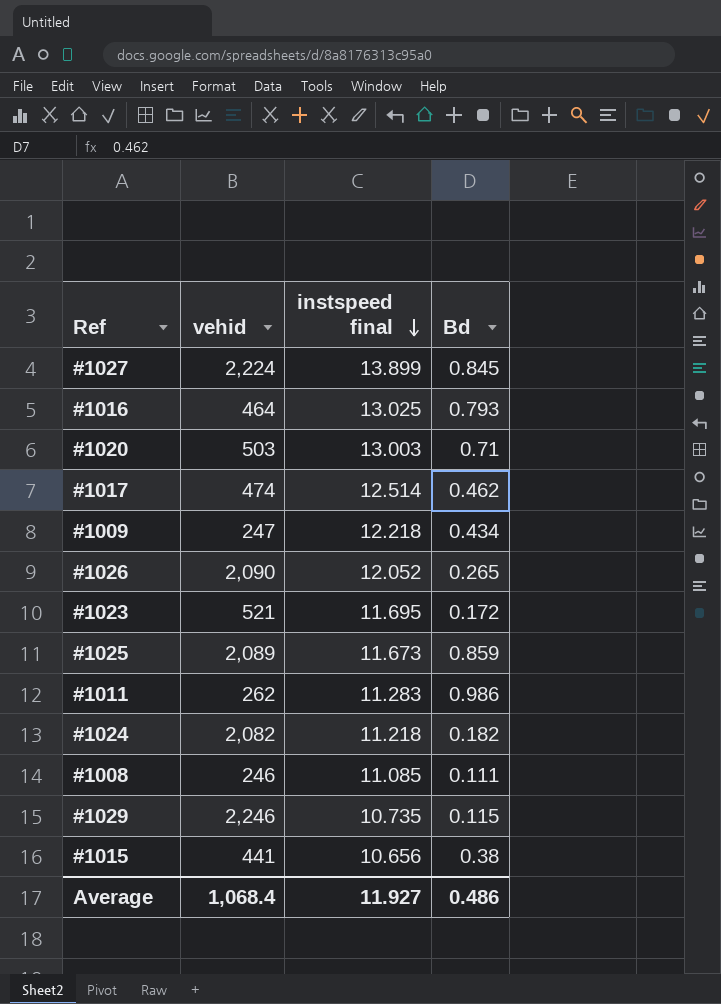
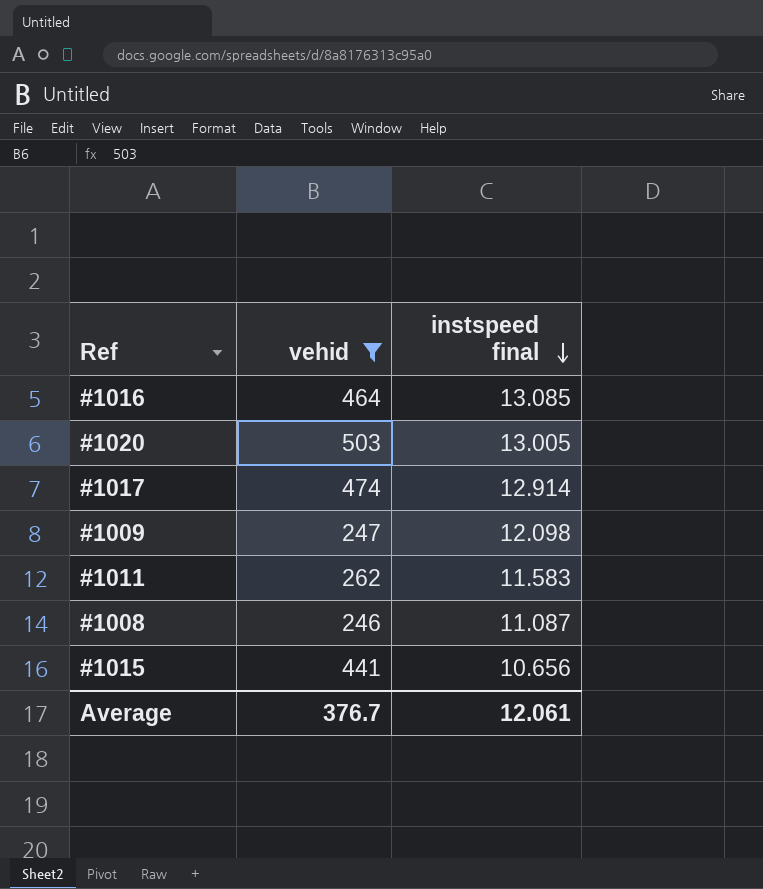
filter: none -> vehid <= 503
column Bd | position: 4 -> none
#1016 | instspeed final: 13.025 -> 13.085
#1020 | instspeed final: 13.003 -> 13.005
#1017 | instspeed final: 12.514 -> 12.914
#1009 | instspeed final: 12.218 -> 12.098
#1011 | instspeed final: 11.283 -> 11.583
#1008 | instspeed final: 11.085 -> 11.087
Average | vehid: 1,068.4 -> 376.7
Average | instspeed final: 11.927 -> 12.061

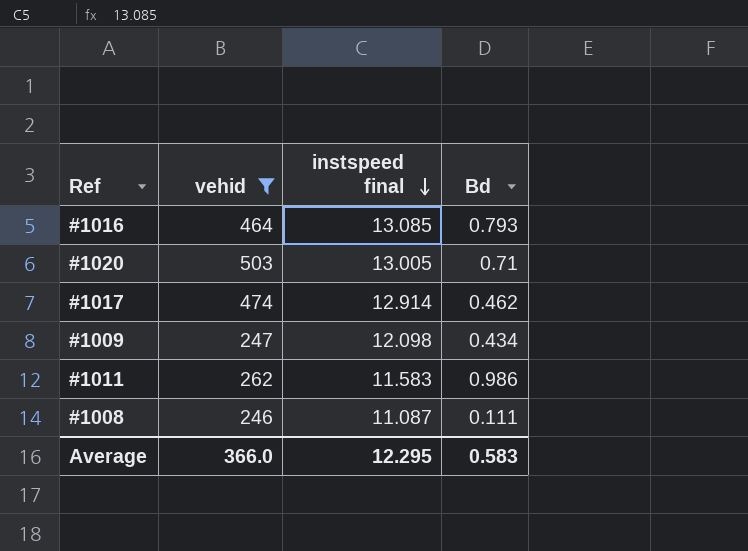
column Bd | position: none -> 4
row #1015: 441 | 10.656 -> none
Average | vehid: 376.7 -> 366.0
Average | instspeed final: 12.061 -> 12.295

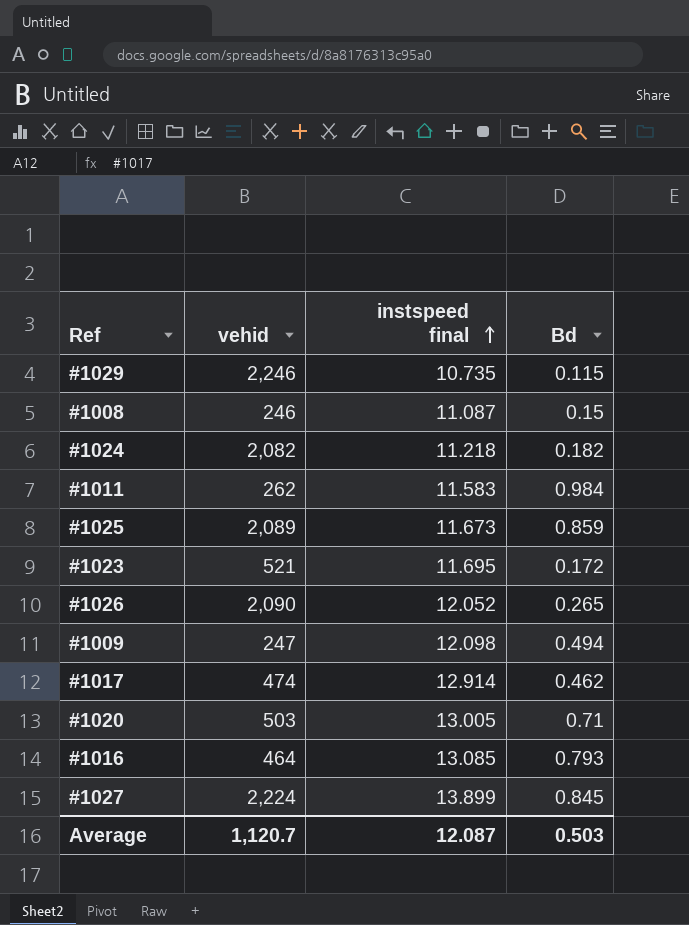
filter: vehid <= 503 -> none
row order: instspeed final descending -> instspeed final ascending
#1008 | Bd: 0.111 -> 0.15
#1011 | Bd: 0.986 -> 0.984
#1009 | Bd: 0.434 -> 0.494
Average | vehid: 366.0 -> 1,120.7
Average | instspeed final: 12.295 -> 12.087
Average | Bd: 0.583 -> 0.503

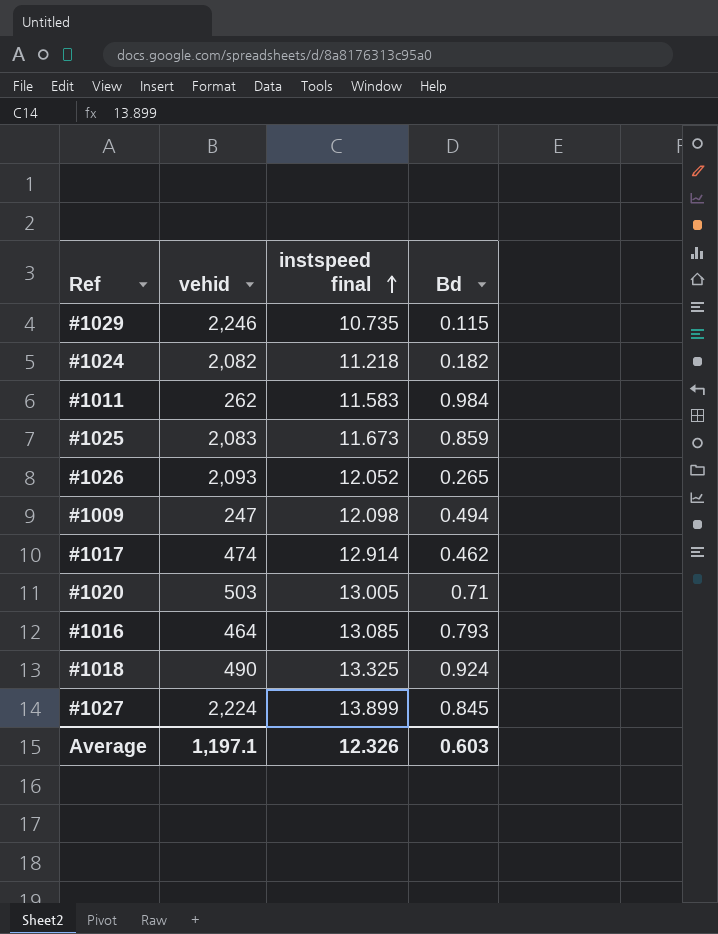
row #1008: 246 | 11.087 | 0.15 -> none
row #1023: 521 | 11.695 | 0.172 -> none
#1025 | vehid: 2,089 -> 2,083
#1026 | vehid: 2,090 -> 2,093
row #1018: none -> 490 | 13.325 | 0.924
Average | vehid: 1,120.7 -> 1,197.1
Average | instspeed final: 12.087 -> 12.326
Average | Bd: 0.503 -> 0.603

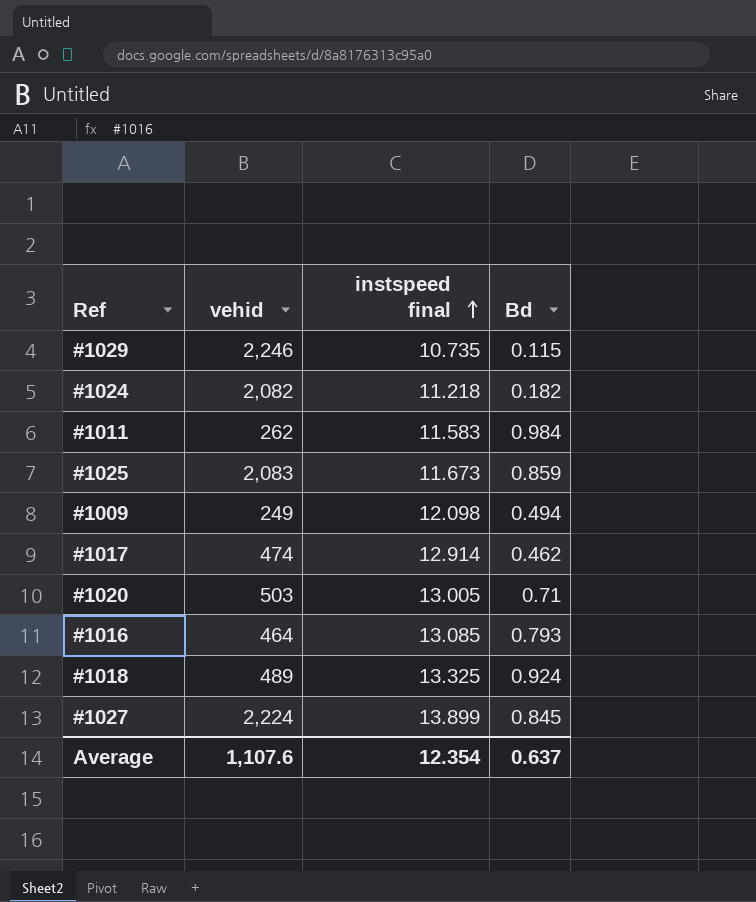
row #1026: 2,093 | 12.052 | 0.265 -> none
#1009 | vehid: 247 -> 249
#1018 | vehid: 490 -> 489
Average | vehid: 1,197.1 -> 1,107.6
Average | instspeed final: 12.326 -> 12.354
Average | Bd: 0.603 -> 0.637

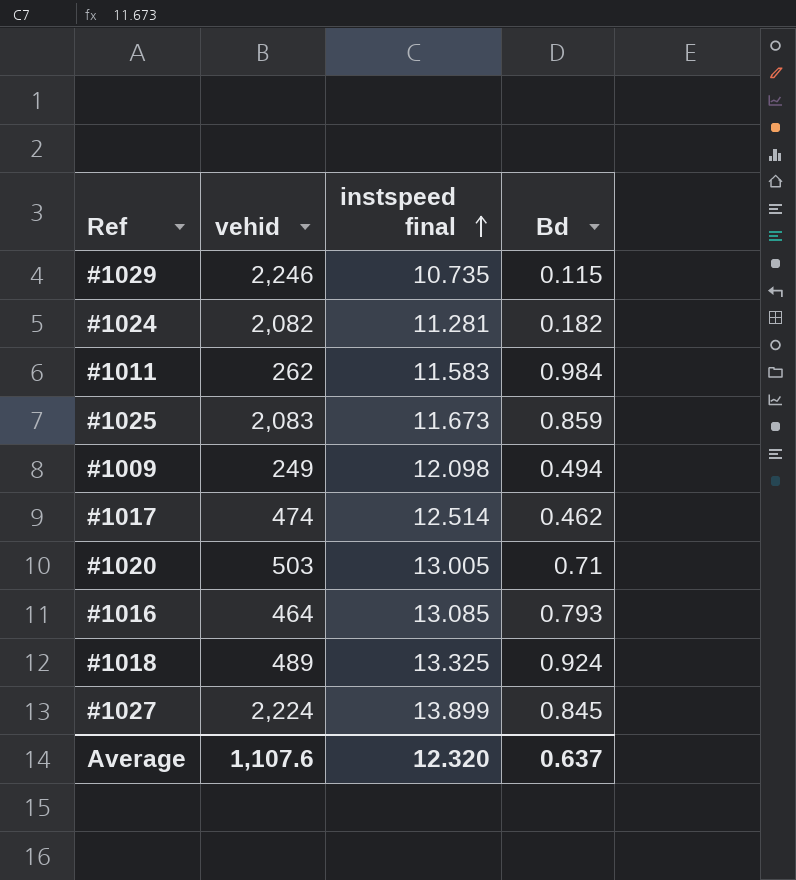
#1024 | instspeed final: 11.218 -> 11.281
#1017 | instspeed final: 12.914 -> 12.514
Average | instspeed final: 12.354 -> 12.320

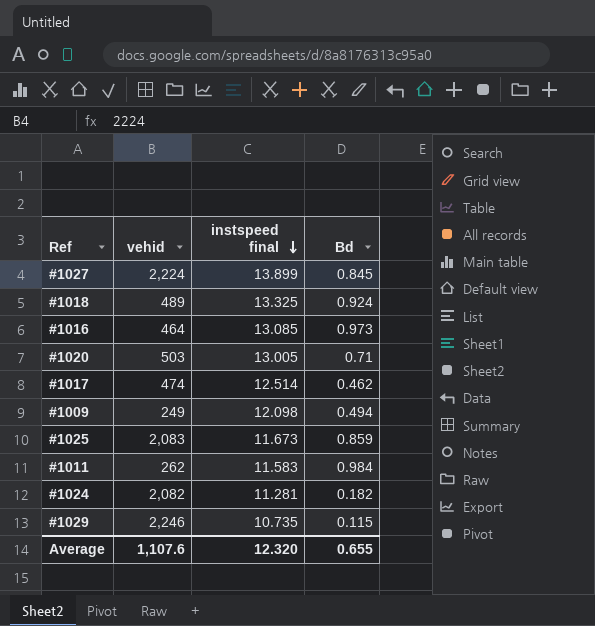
row order: instspeed final ascending -> instspeed final descending
#1016 | Bd: 0.793 -> 0.973
Average | Bd: 0.637 -> 0.655

